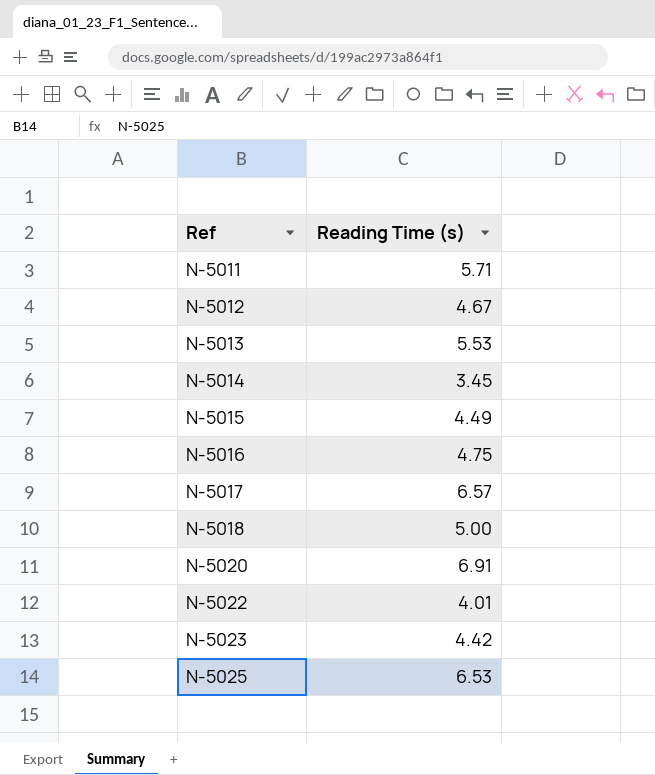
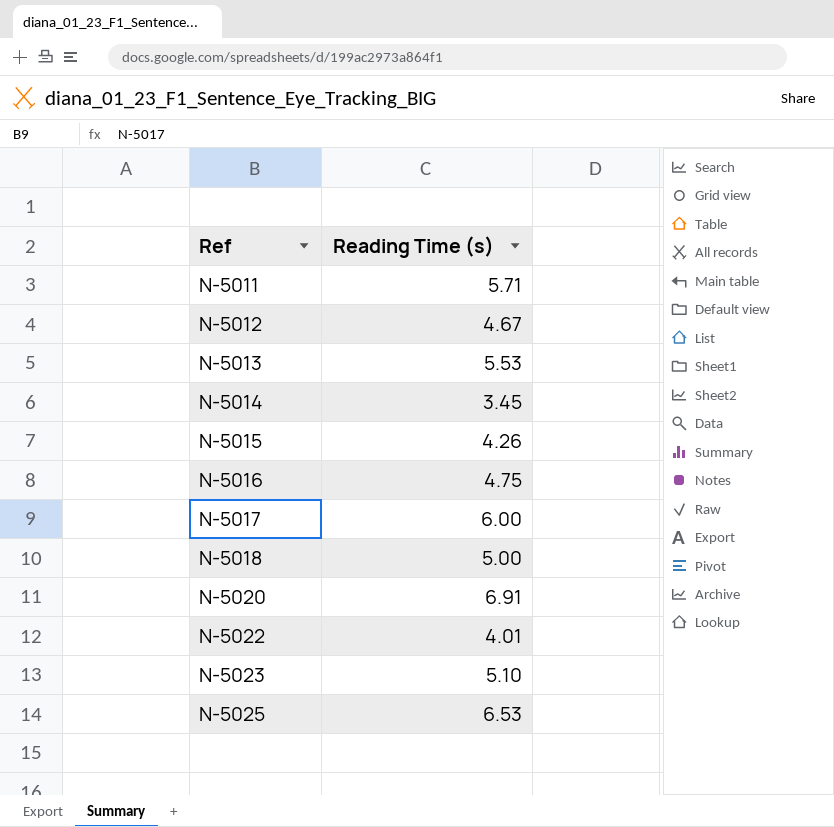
N-5015 | Reading Time (s): 4.49 -> 4.26
N-5017 | Reading Time (s): 6.57 -> 6.00
N-5023 | Reading Time (s): 4.42 -> 5.10

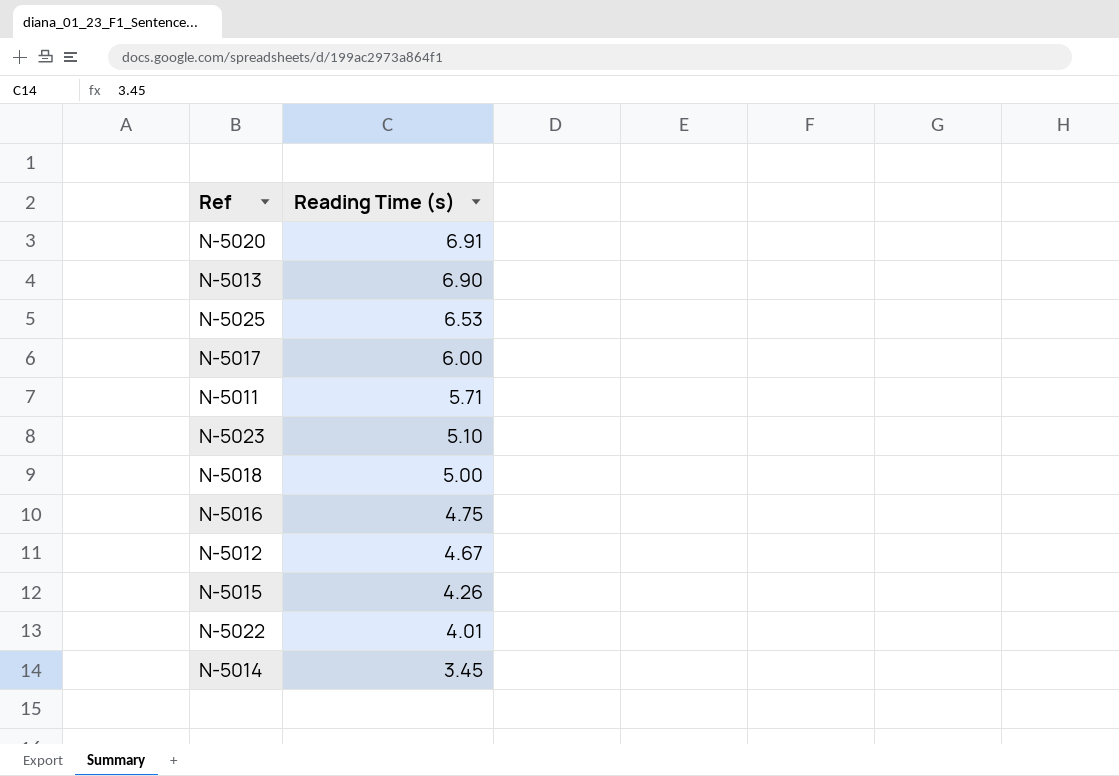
row order: Ref ascending -> Reading Time (s) descending
N-5013 | Reading Time (s): 5.53 -> 6.90

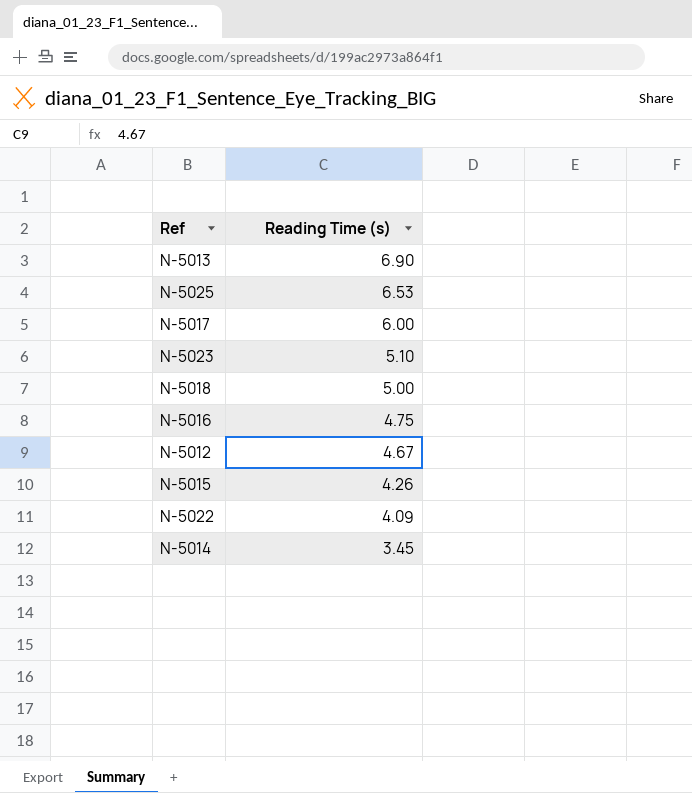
row N-5020: 6.91 -> none
row N-5011: 5.71 -> none
N-5022 | Reading Time (s): 4.01 -> 4.09

